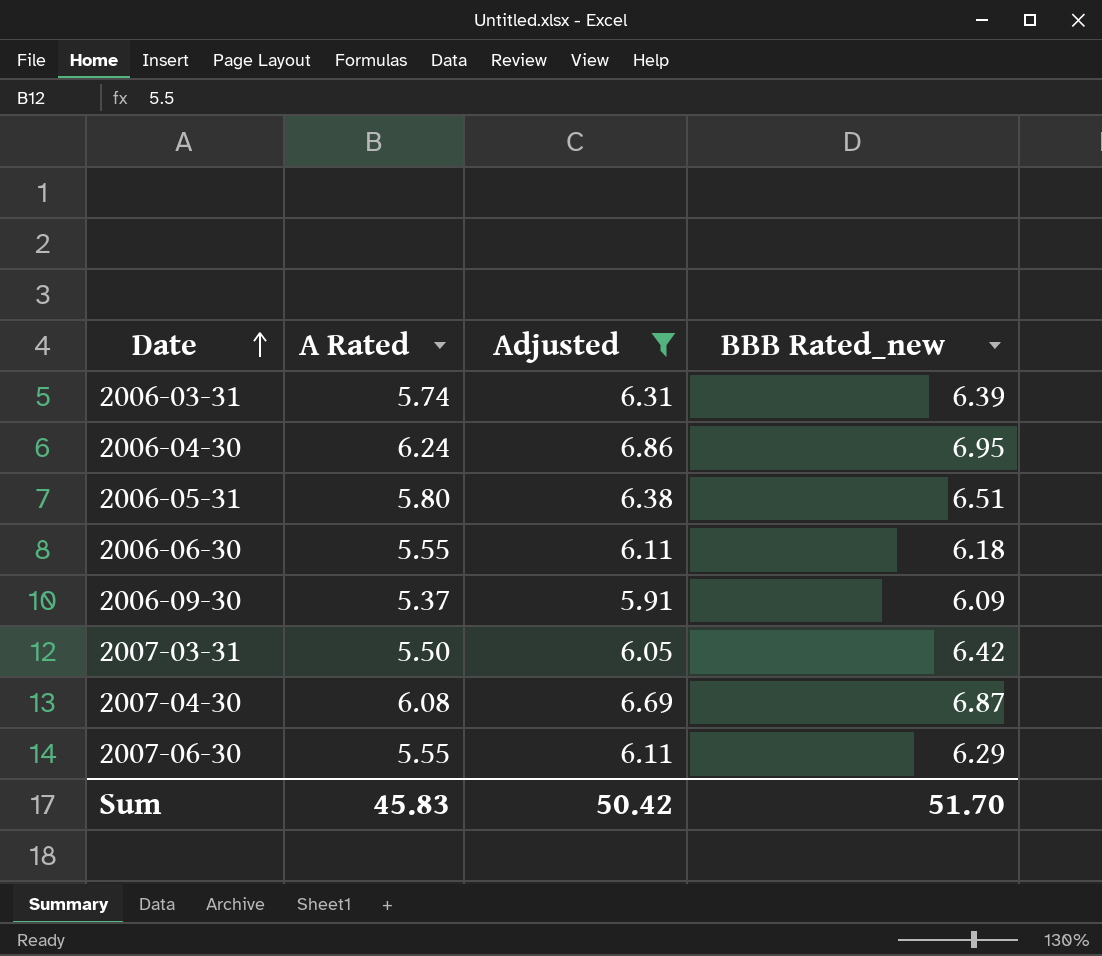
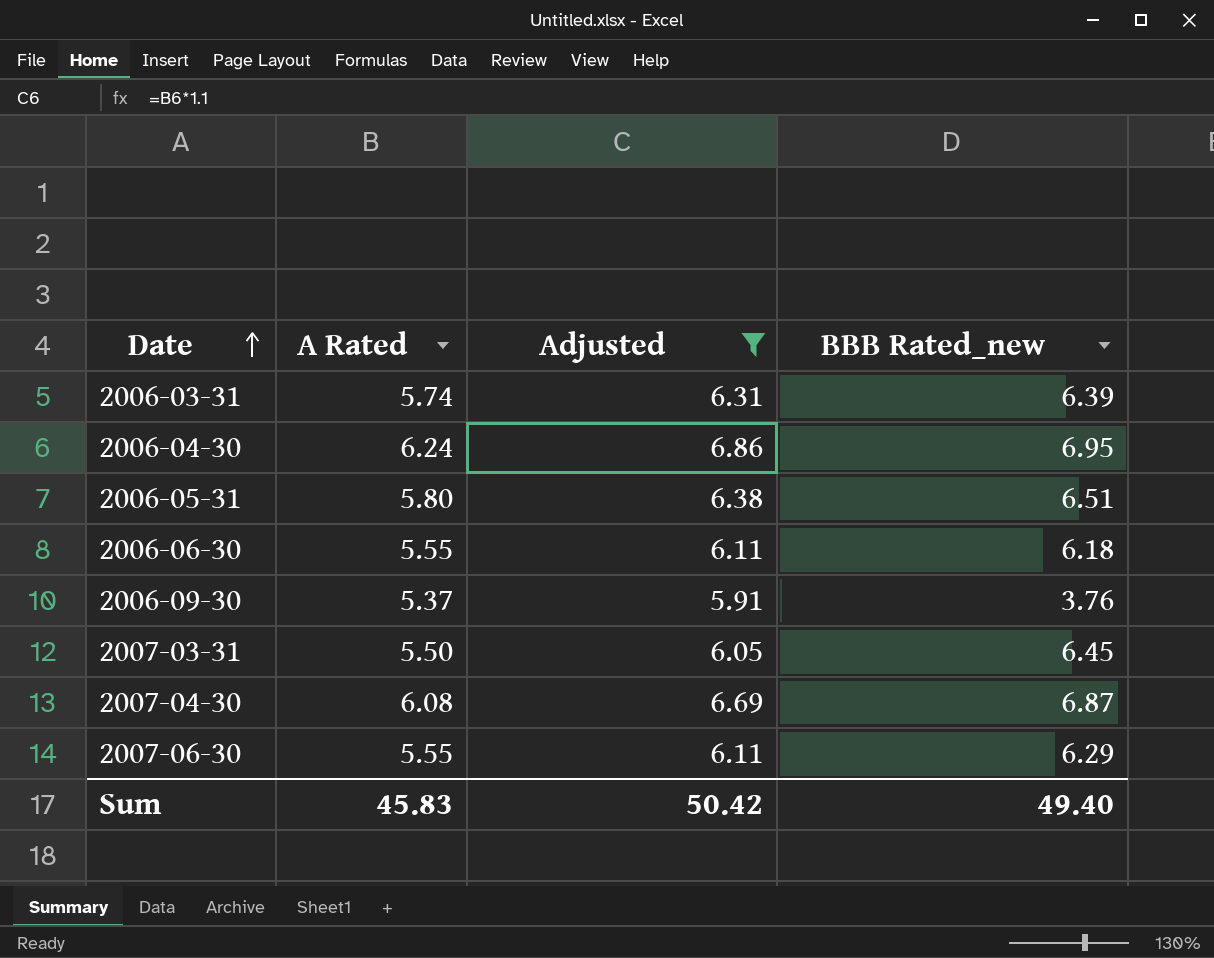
2006-09-30 | BBB Rated_new: 6.09 -> 3.76
2007-03-31 | BBB Rated_new: 6.42 -> 6.45
Sum | BBB Rated_new: 51.70 -> 49.40

